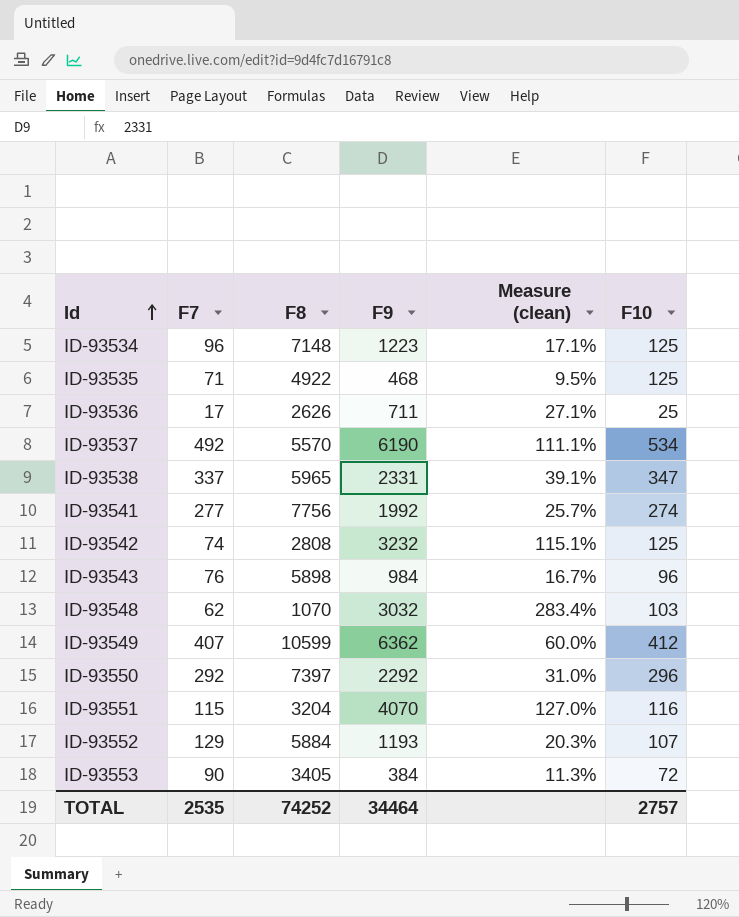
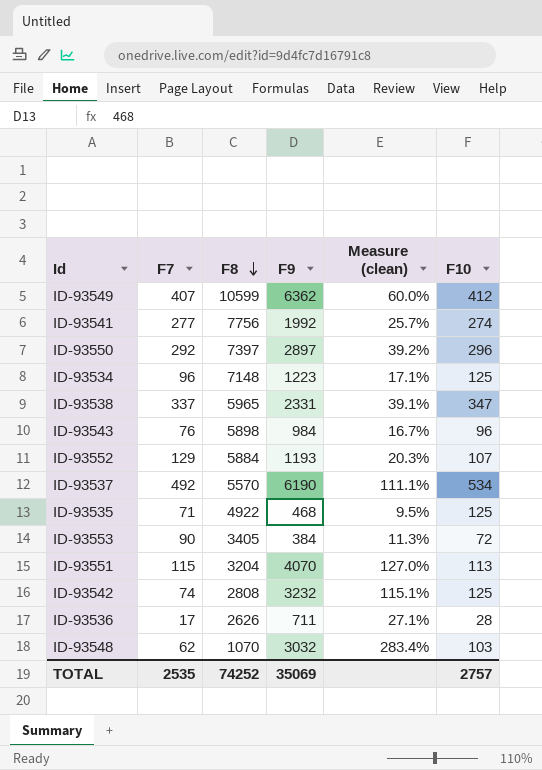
row order: Id ascending -> F8 descending
ID-93550 | F9: 2292 -> 2897
ID-93550 | Measure (clean): 31.0% -> 39.2%
ID-93551 | F10: 116 -> 113
ID-93536 | F10: 25 -> 28
TOTAL | F9: 34464 -> 35069

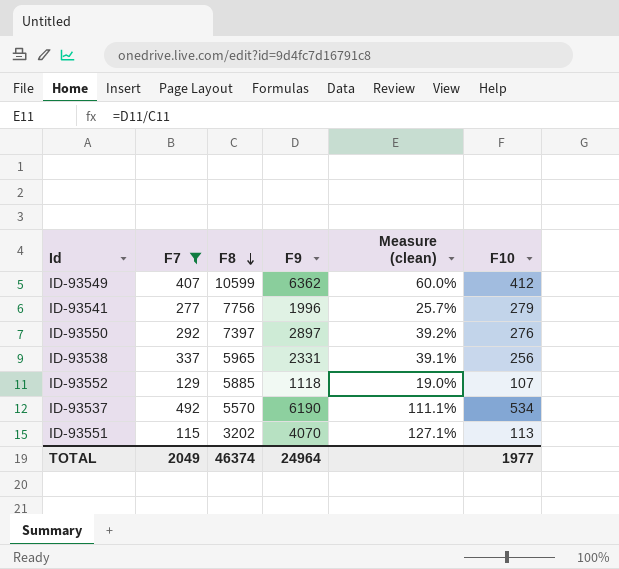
filter: none -> F7 >= 115
ID-93541 | F9: 1992 -> 1996
ID-93541 | F10: 274 -> 279
ID-93550 | F10: 296 -> 276
ID-93538 | F10: 347 -> 256
ID-93552 | F8: 5884 -> 5885
ID-93552 | F9: 1193 -> 1118
ID-93552 | Measure (clean): 20.3% -> 19.0%
ID-93551 | F8: 3204 -> 3202
ID-93551 | Measure (clean): 127.0% -> 127.1%
TOTAL | F7: 2535 -> 2049
TOTAL | F8: 74252 -> 46374
TOTAL | F9: 35069 -> 24964
TOTAL | F10: 2757 -> 1977

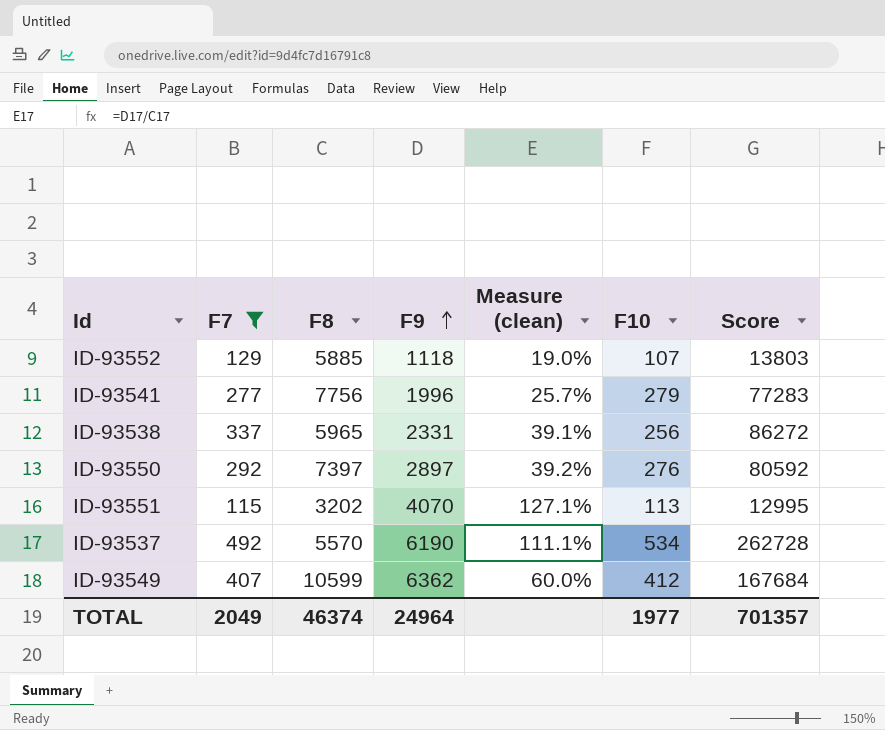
row order: F8 descending -> F9 ascending
column Score | formula: none -> [F7] * [F10]

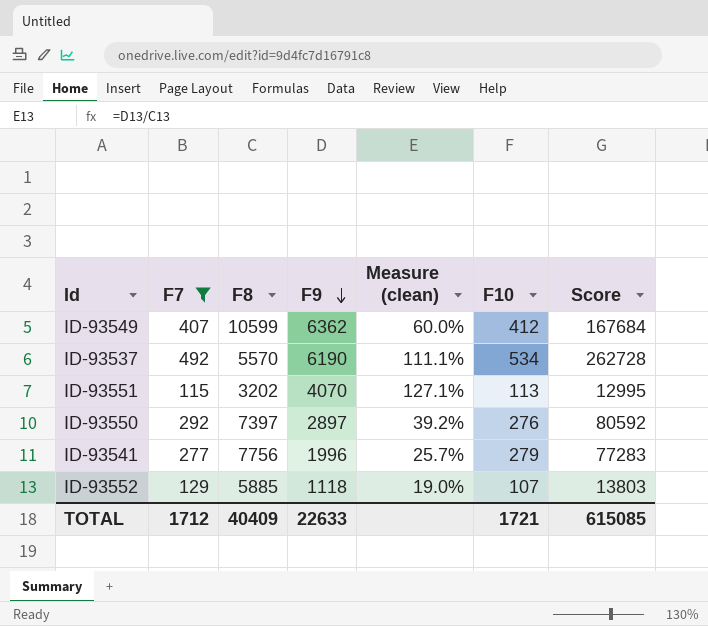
row order: F9 ascending -> F9 descending
row ID-93538: 337 | 5965 | 2331 | 39.1% | 256 | 86272 -> none
TOTAL | F7: 2049 -> 1712
TOTAL | F8: 46374 -> 40409
TOTAL | F9: 24964 -> 22633
TOTAL | F10: 1977 -> 1721
TOTAL | Score: 701357 -> 615085

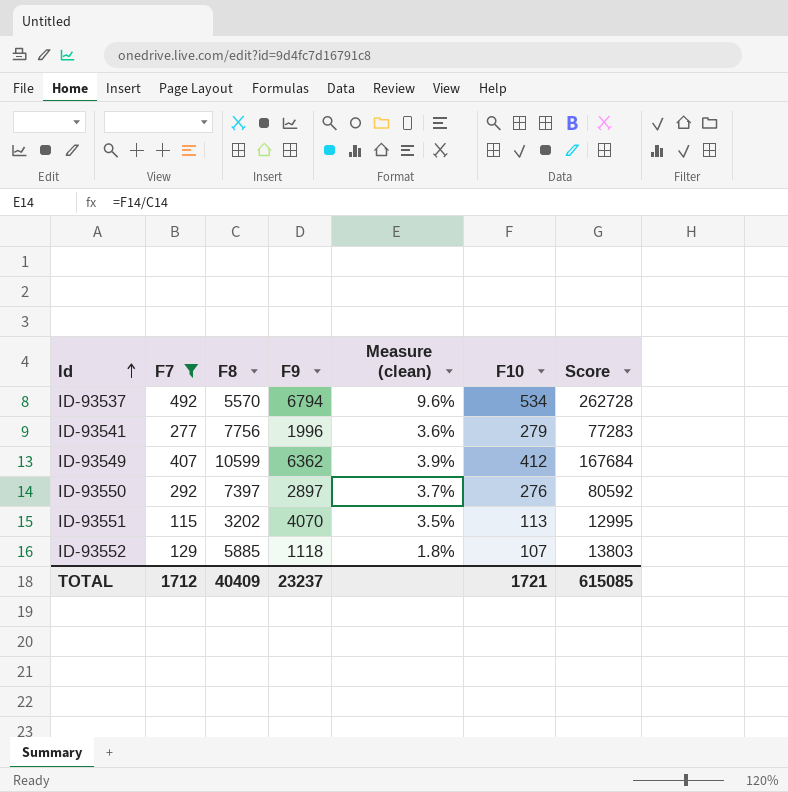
row order: F9 descending -> Id ascending
column Measure (clean) | formula: [F9] / [F8] -> [F10] / [F8]
ID-93537 | F9: 6190 -> 6794
TOTAL | F9: 22633 -> 23237

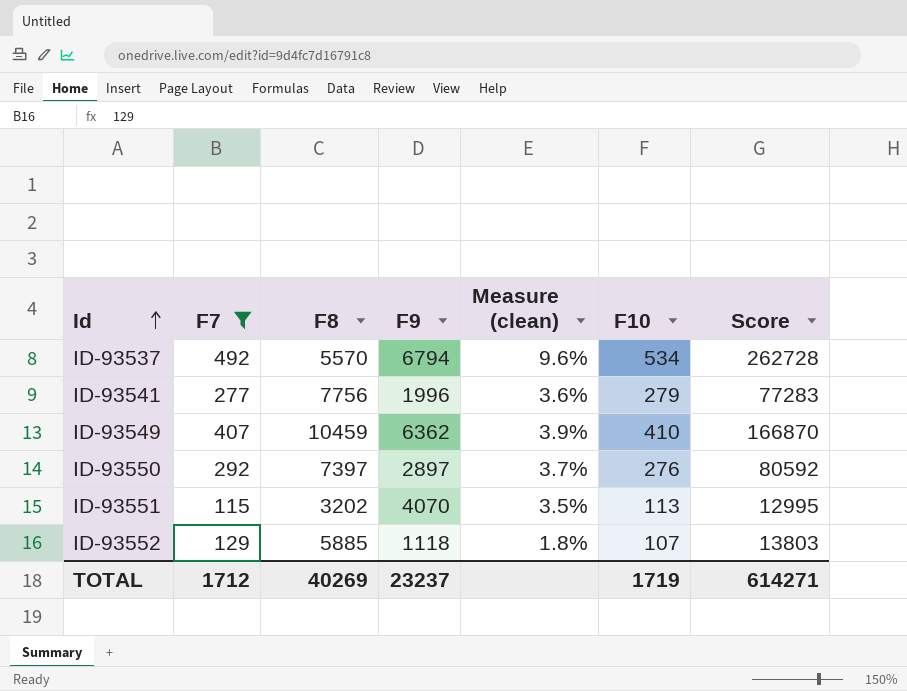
ID-93549 | F8: 10599 -> 10459
ID-93549 | F10: 412 -> 410
ID-93549 | Score: 167684 -> 166870
TOTAL | F8: 40409 -> 40269
TOTAL | F10: 1721 -> 1719
TOTAL | Score: 615085 -> 614271

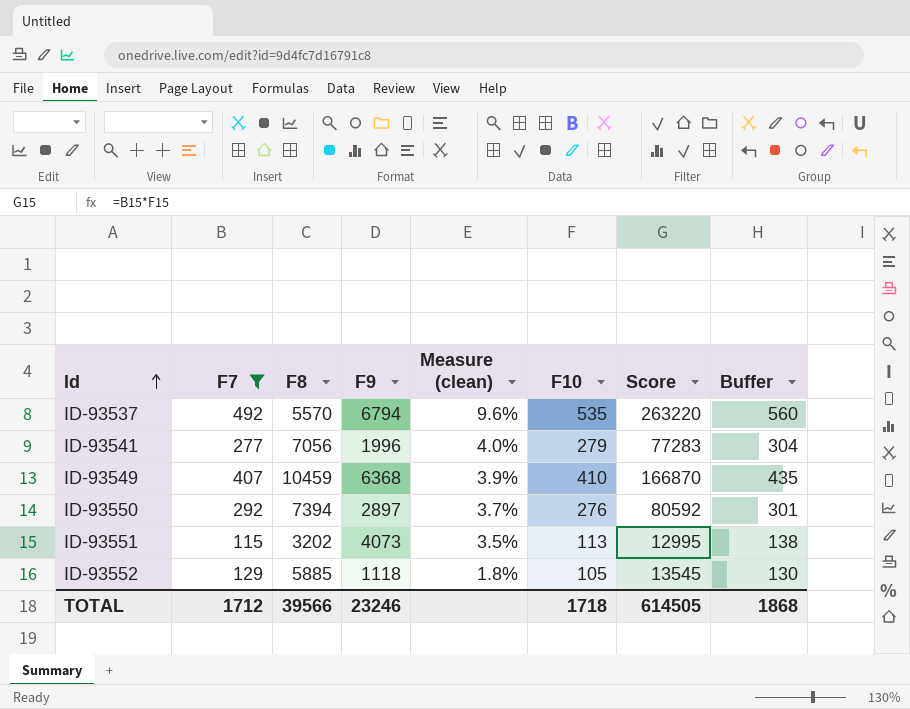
column Buffer | formula: none -> [F10] + 25
ID-93537 | F10: 534 -> 535
ID-93537 | Score: 262728 -> 263220
ID-93541 | F8: 7756 -> 7056
ID-93541 | Measure (clean): 3.6% -> 4.0%
ID-93549 | F9: 6362 -> 6368
ID-93550 | F8: 7397 -> 7394
ID-93551 | F9: 4070 -> 4073
ID-93552 | F10: 107 -> 105
ID-93552 | Score: 13803 -> 13545
TOTAL | F8: 40269 -> 39566
TOTAL | F9: 23237 -> 23246
TOTAL | F10: 1719 -> 1718
TOTAL | Score: 614271 -> 614505

